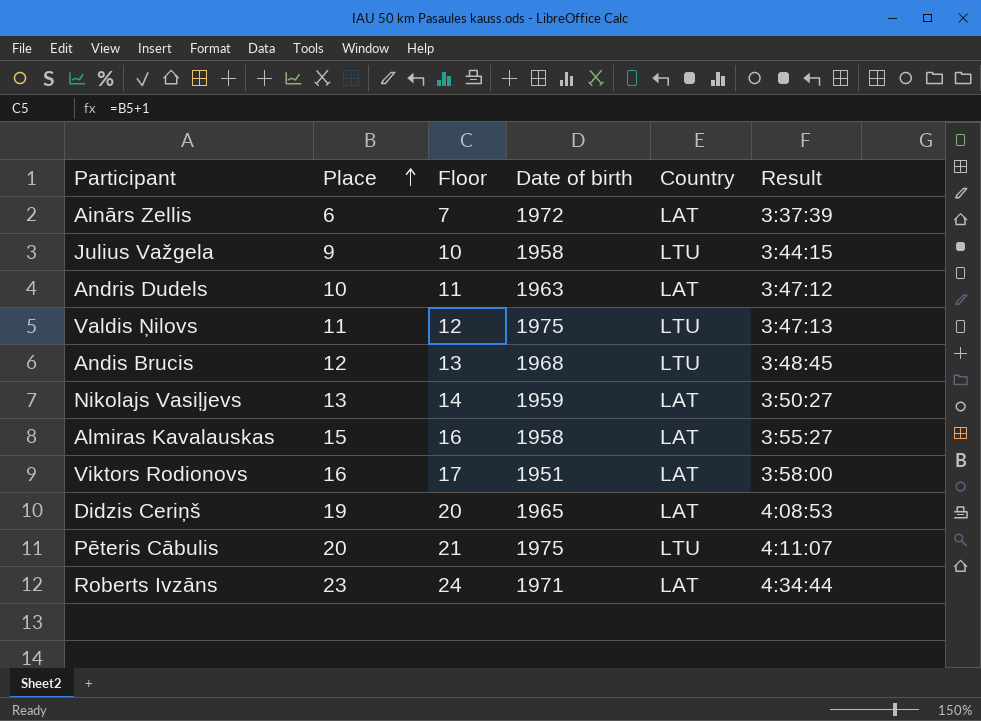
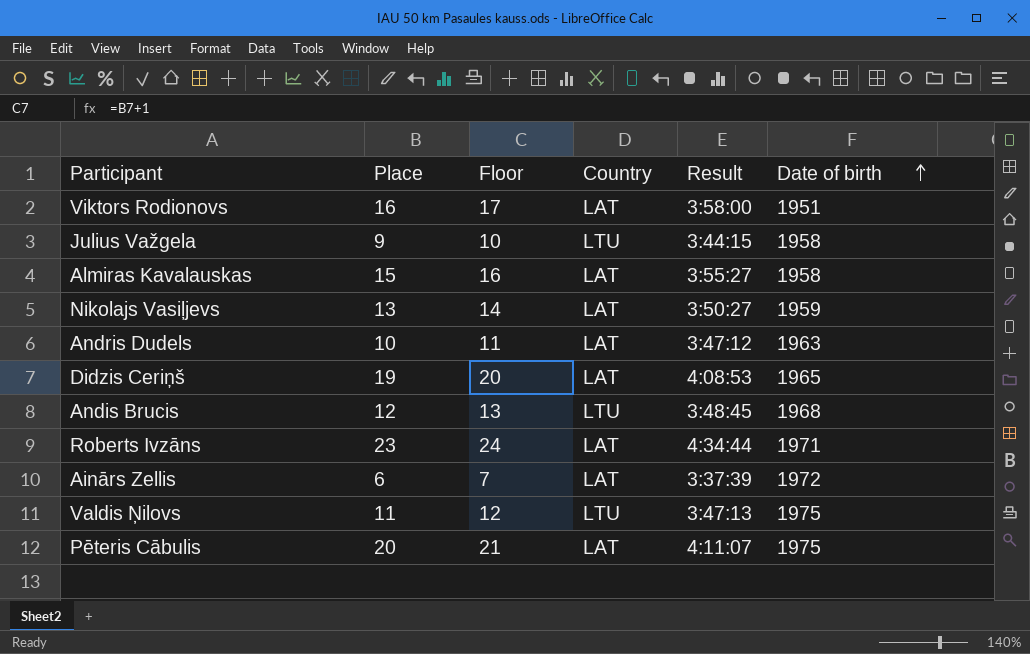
row order: Place ascending -> Date of birth ascending
column Date of birth | position: 4 -> 6
Pēteris Cābulis | Country: LTU -> LAT

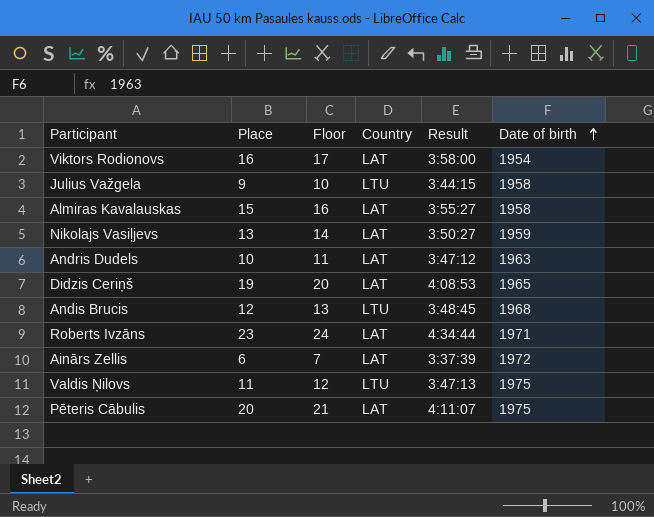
Viktors Rodionovs | Date of birth: 1951 -> 1954

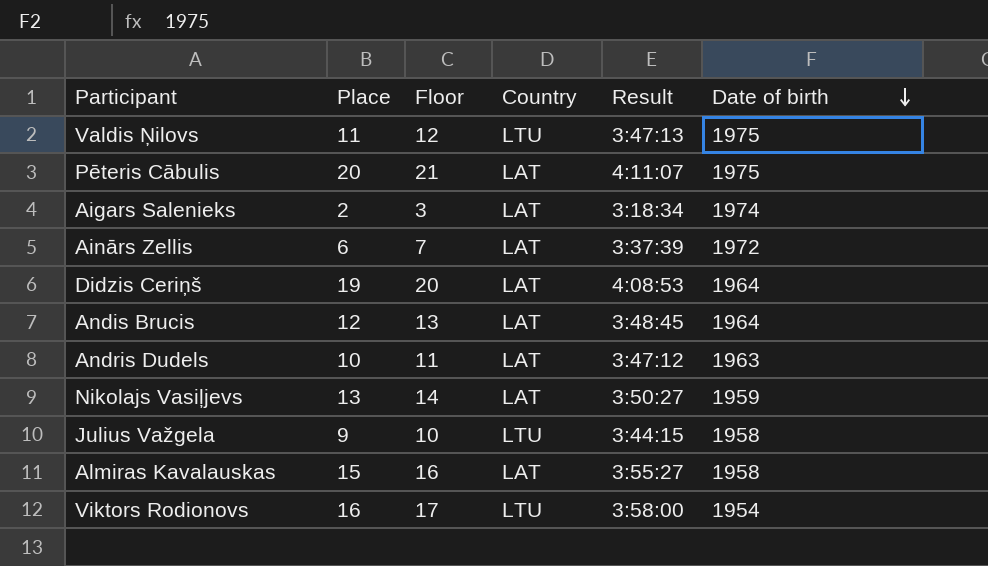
row order: Date of birth ascending -> Date of birth descending
row Roberts Ivzāns: 23 | 24 | LAT | 4:34:44 | 1971 -> none
row Aigars Salenieks: none -> 2 | 3 | LAT | 3:18:34 | 1974
Didzis Ceriņš | Date of birth: 1965 -> 1964
Andis Brucis | Country: LTU -> LAT
Andis Brucis | Date of birth: 1968 -> 1964
Viktors Rodionovs | Country: LAT -> LTU

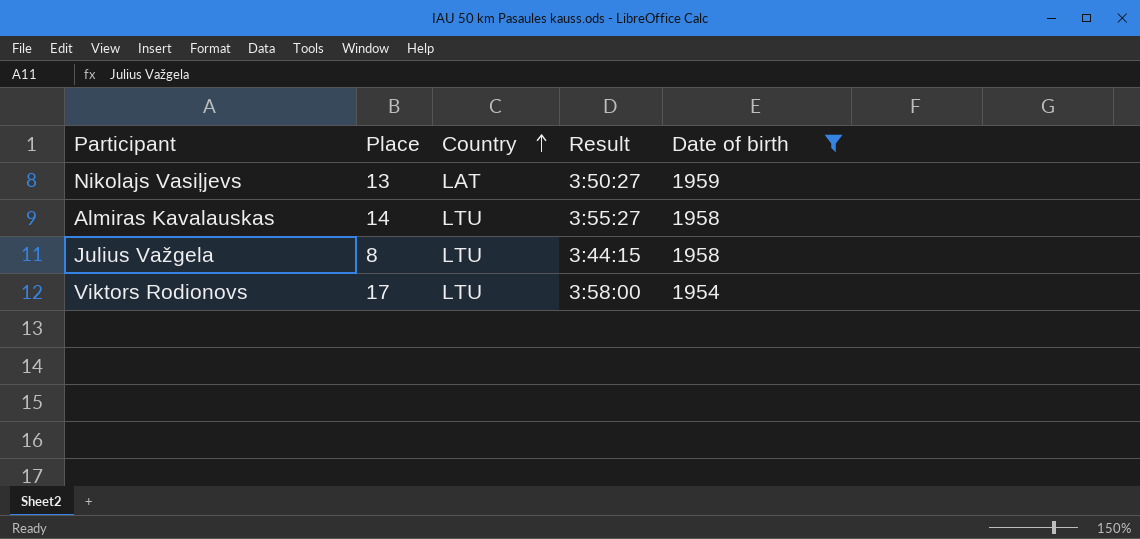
filter: none -> Date of birth <= 1959
row order: Date of birth descending -> Country ascending
column Floor | formula: [Place] + 1 -> none
Almiras Kavalauskas | Place: 15 -> 14
Almiras Kavalauskas | Country: LAT -> LTU
Julius Važgela | Place: 9 -> 8
Viktors Rodionovs | Place: 16 -> 17

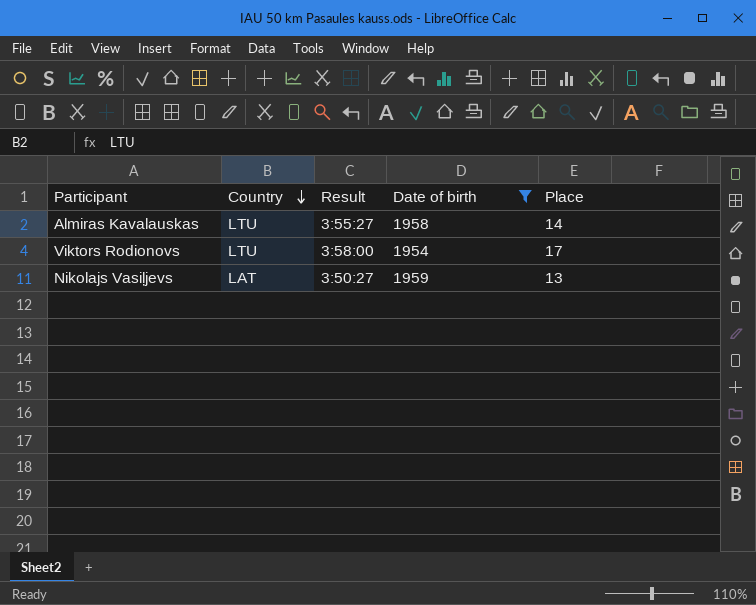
row order: Country ascending -> Country descending
column Place | position: 2 -> 5
row Julius Važgela: 8 | LTU | 3:44:15 | 1958 -> none

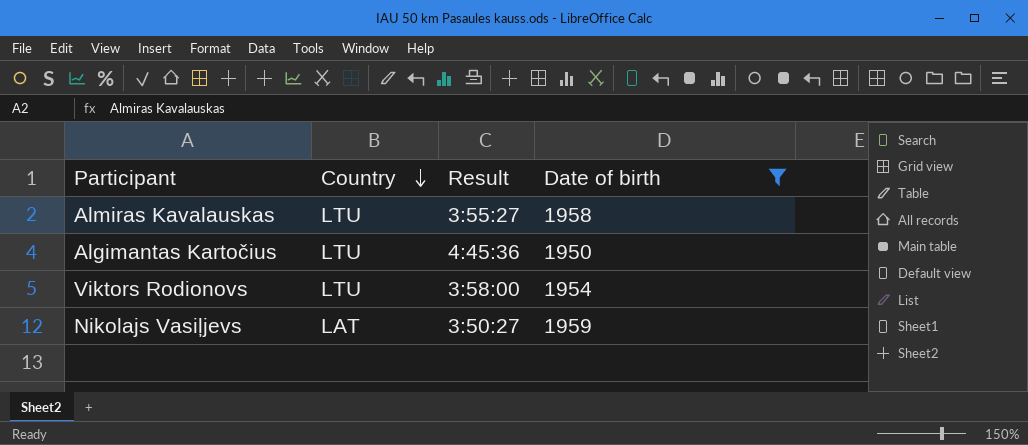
column Place | position: 5 -> none
row Algimantas Kartočius: none -> LTU | 4:45:36 | 1950

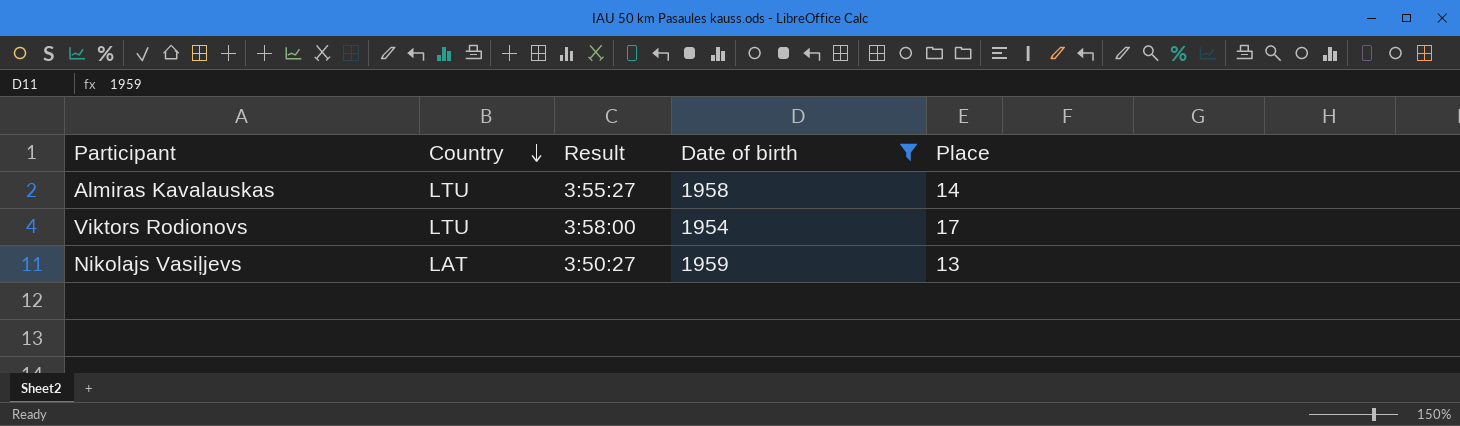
column Place | position: none -> 5
row Algimantas Kartočius: LTU | 4:45:36 | 1950 -> none

